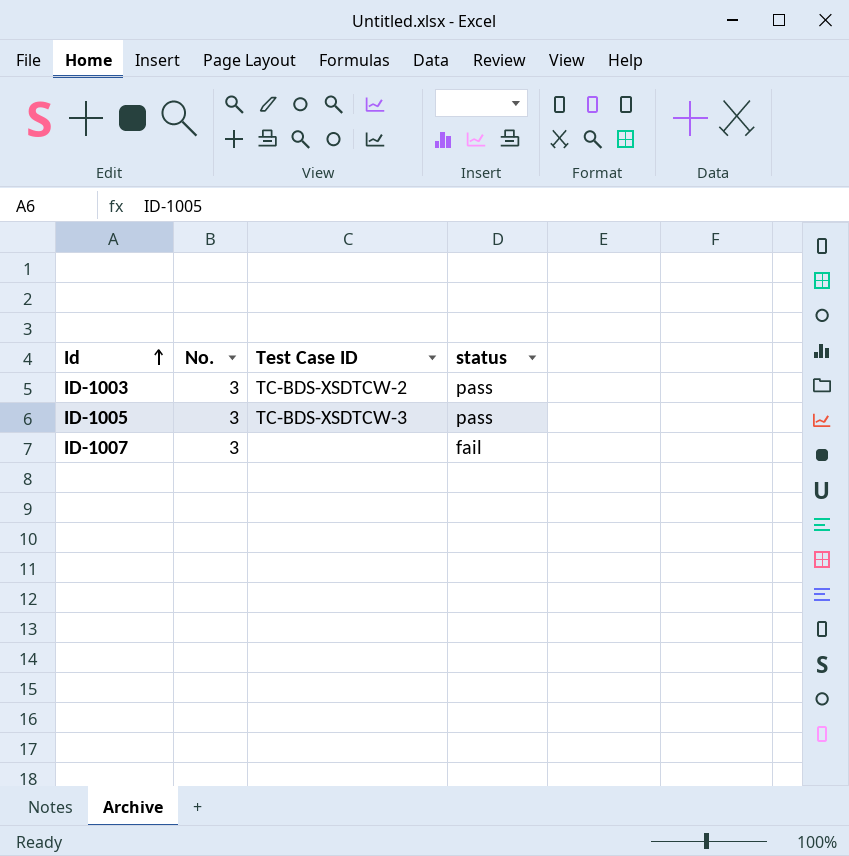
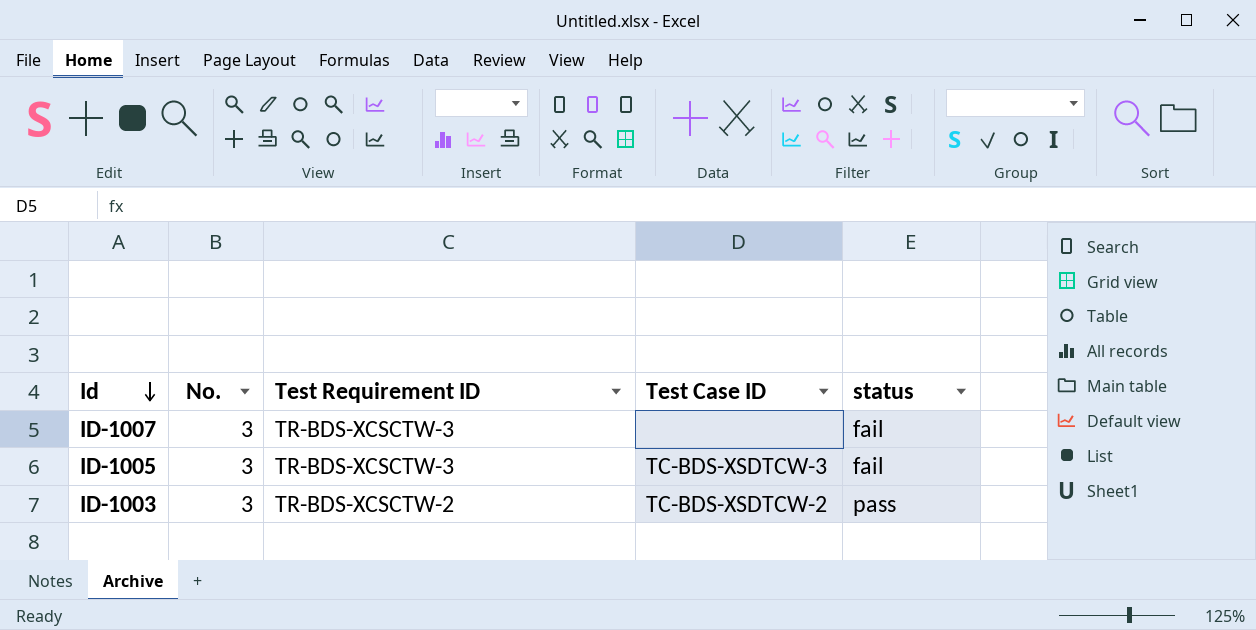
row order: Id ascending -> Id descending
column Test Requirement ID | position: none -> 3
ID-1005 | status: pass -> fail

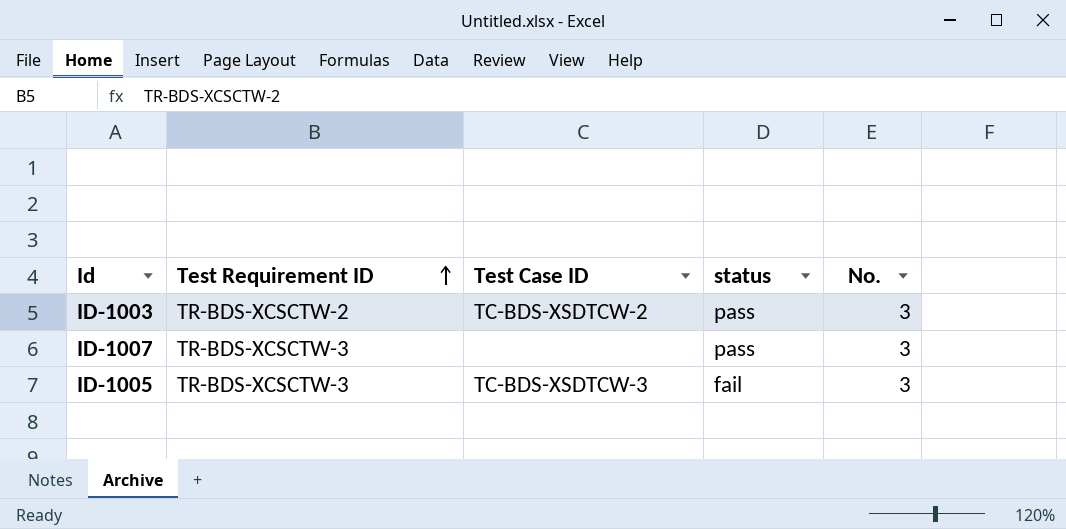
row order: Id descending -> Test Requirement ID ascending
column No. | position: 2 -> 5
ID-1007 | status: fail -> pass

